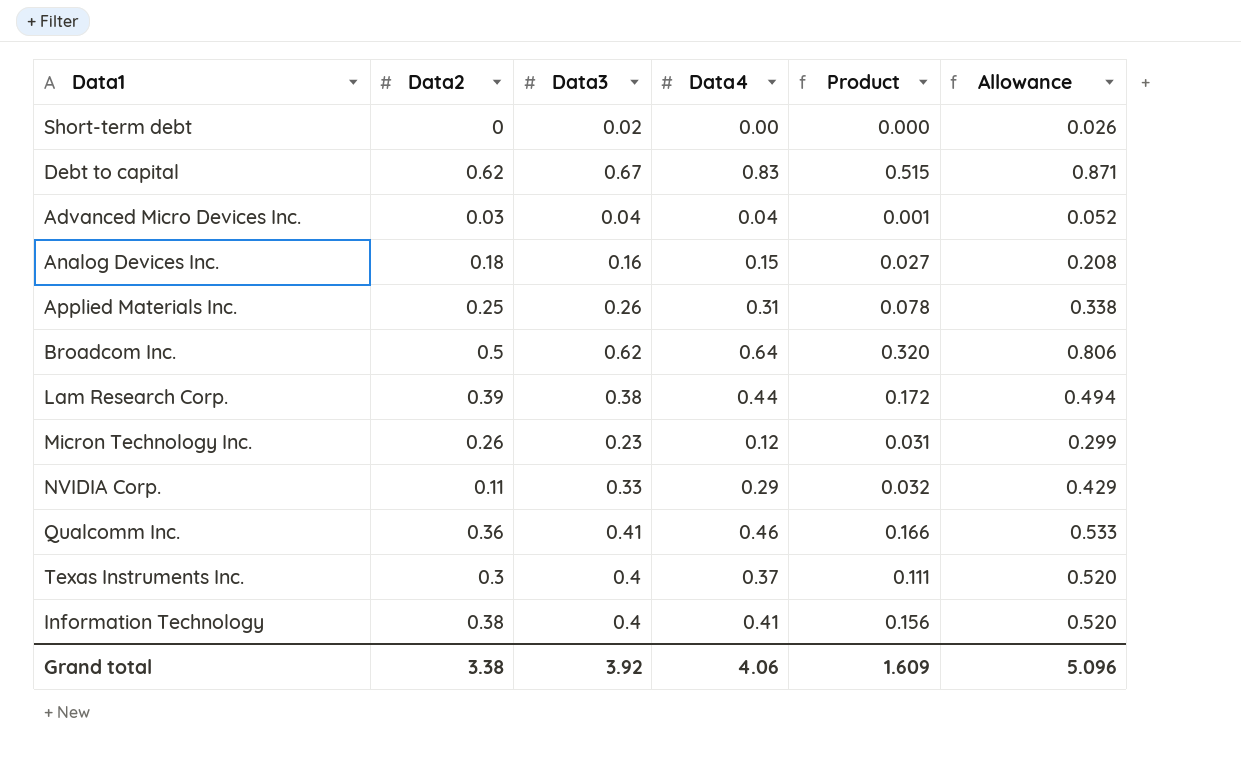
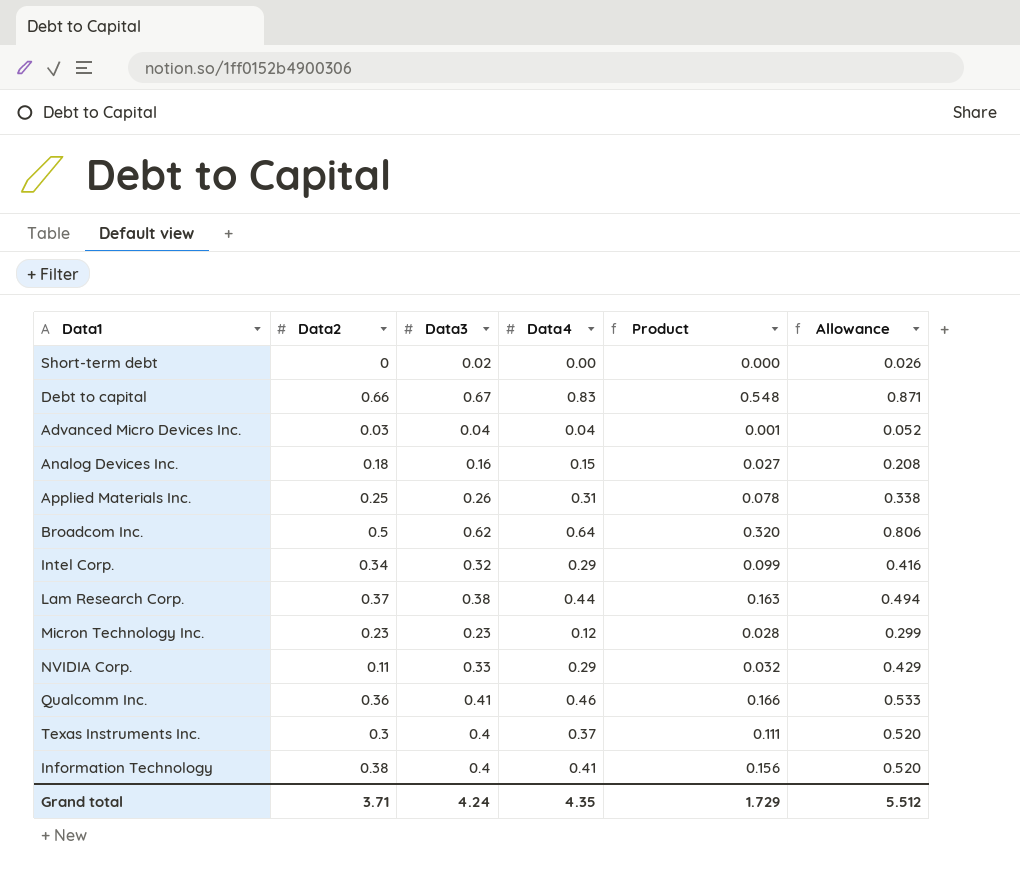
Debt to capital | Data2: 0.62 -> 0.66
Debt to capital | Product: 0.515 -> 0.548
row Intel Corp.: none -> 0.34 | 0.32 | 0.29 | 0.099 | 0.416
Lam Research Corp. | Data2: 0.39 -> 0.37
Lam Research Corp. | Product: 0.172 -> 0.163
Micron Technology Inc. | Data2: 0.26 -> 0.23
Micron Technology Inc. | Product: 0.031 -> 0.028
Grand total | Data2: 3.38 -> 3.71
Grand total | Data3: 3.92 -> 4.24
Grand total | Data4: 4.06 -> 4.35
Grand total | Product: 1.609 -> 1.729
Grand total | Allowance: 5.096 -> 5.512

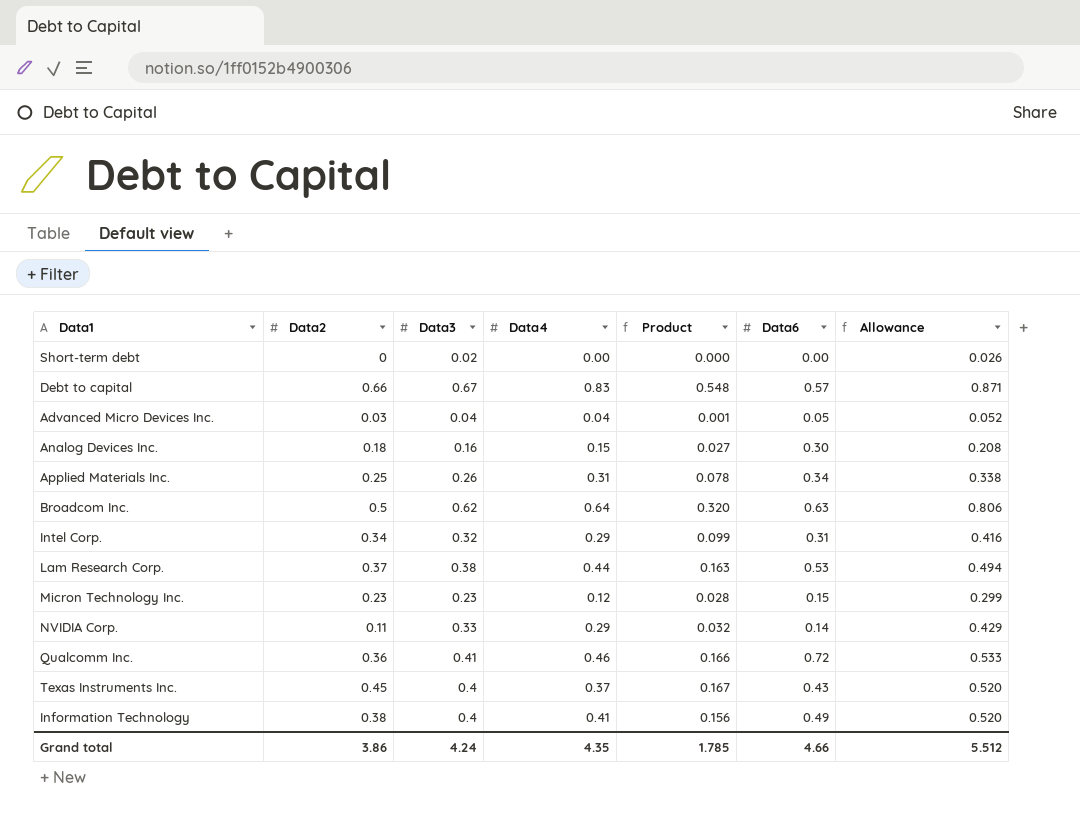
column Data6 | position: none -> 6
Texas Instruments Inc. | Data2: 0.3 -> 0.45
Texas Instruments Inc. | Product: 0.111 -> 0.167
Grand total | Data2: 3.71 -> 3.86
Grand total | Product: 1.729 -> 1.785

